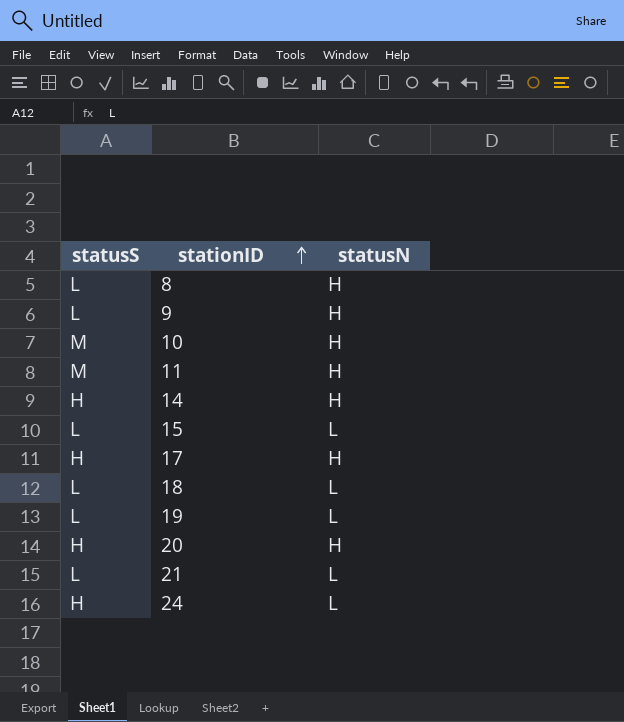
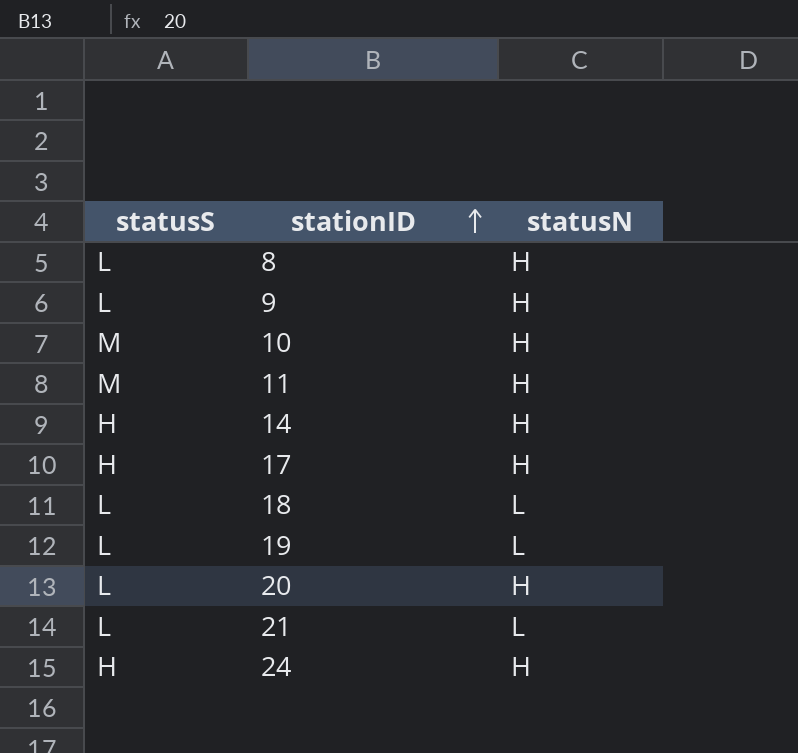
row 15: L | L -> none
20 | statusS: H -> L
24 | statusN: L -> H

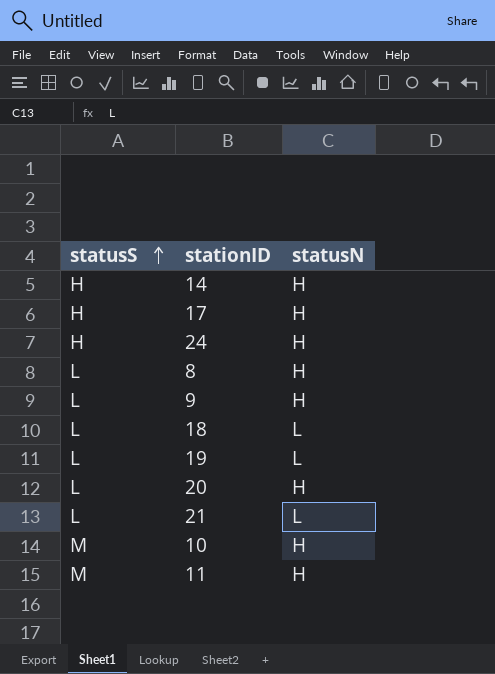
row order: stationID ascending -> statusS ascending

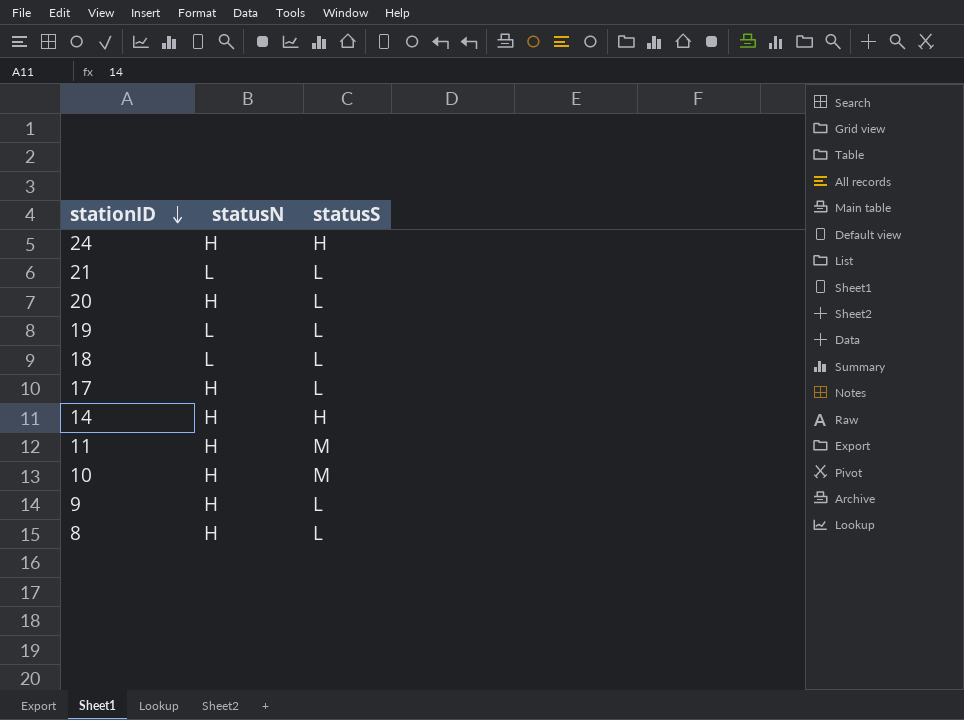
row order: statusS ascending -> stationID descending
column statusS | position: 1 -> 3
17 | statusS: H -> L

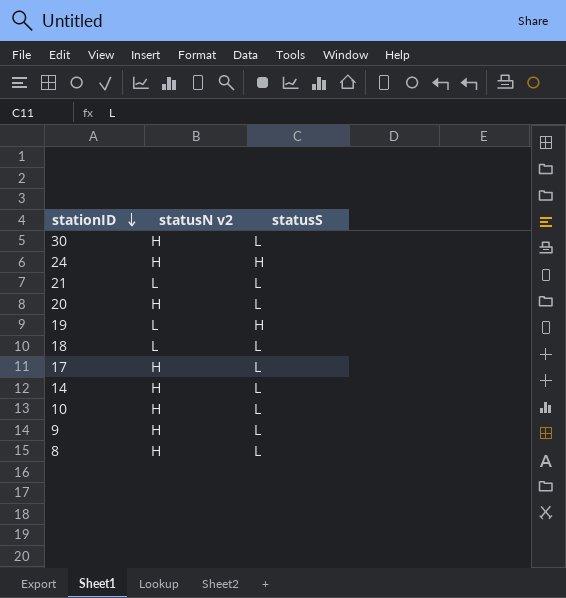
column name: statusN -> statusN v2
row 11: H | M -> none
row 30: none -> H | L
19 | statusS: L -> H
14 | statusS: H -> L
10 | statusS: M -> L

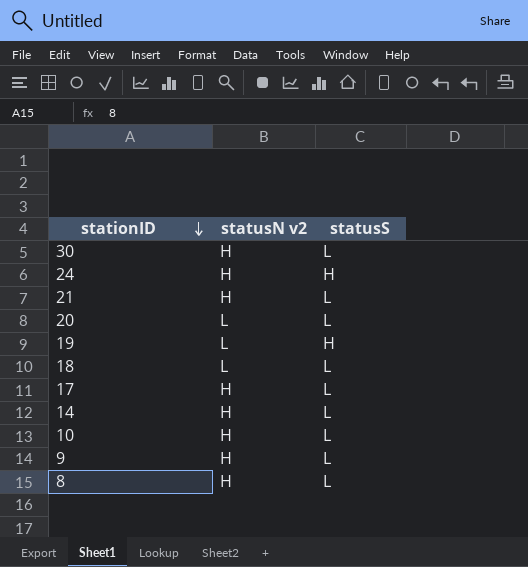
21 | statusN v2: L -> H
20 | statusN v2: H -> L

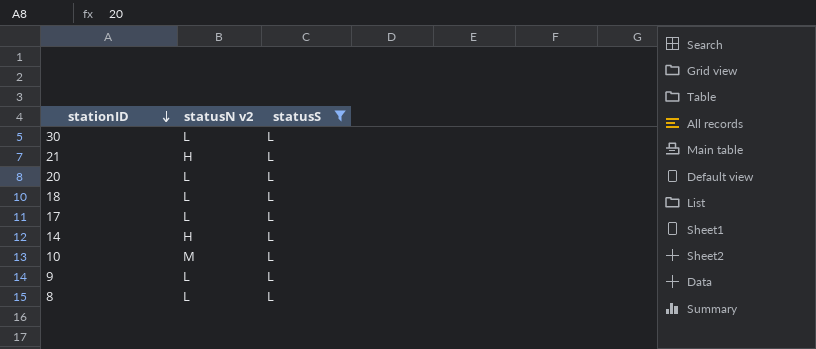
filter: none -> statusS = L
30 | statusN v2: H -> L
17 | statusN v2: H -> L
10 | statusN v2: H -> M
9 | statusN v2: H -> L
8 | statusN v2: H -> L

